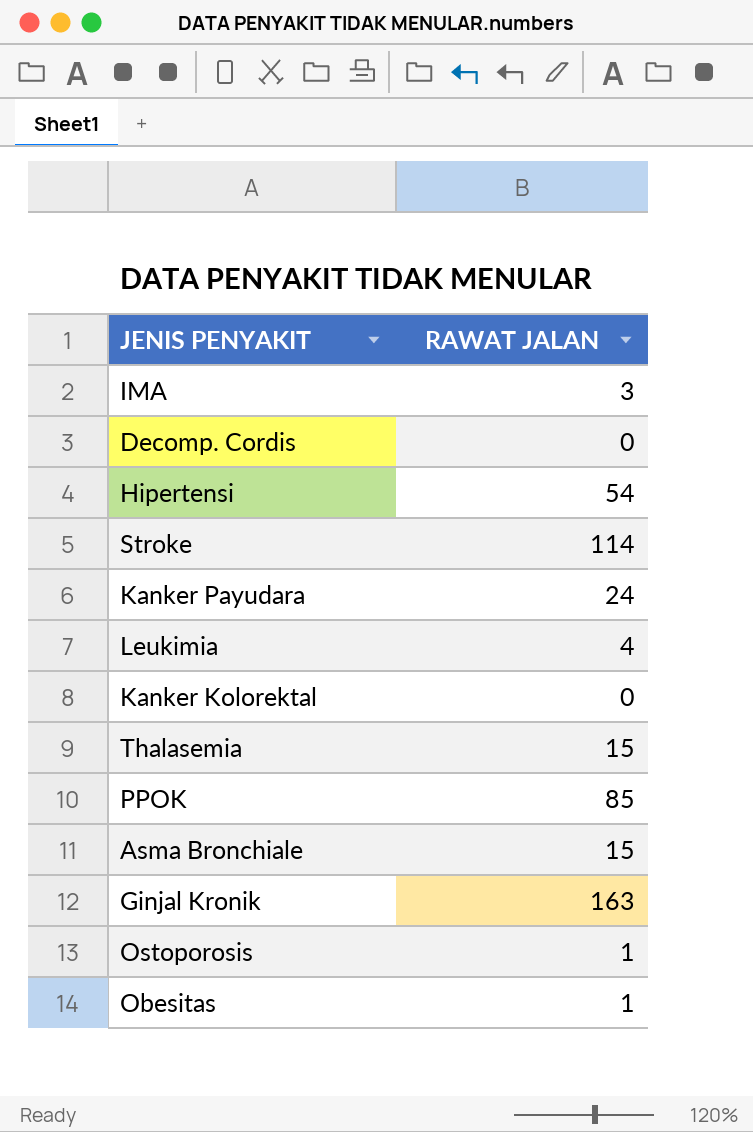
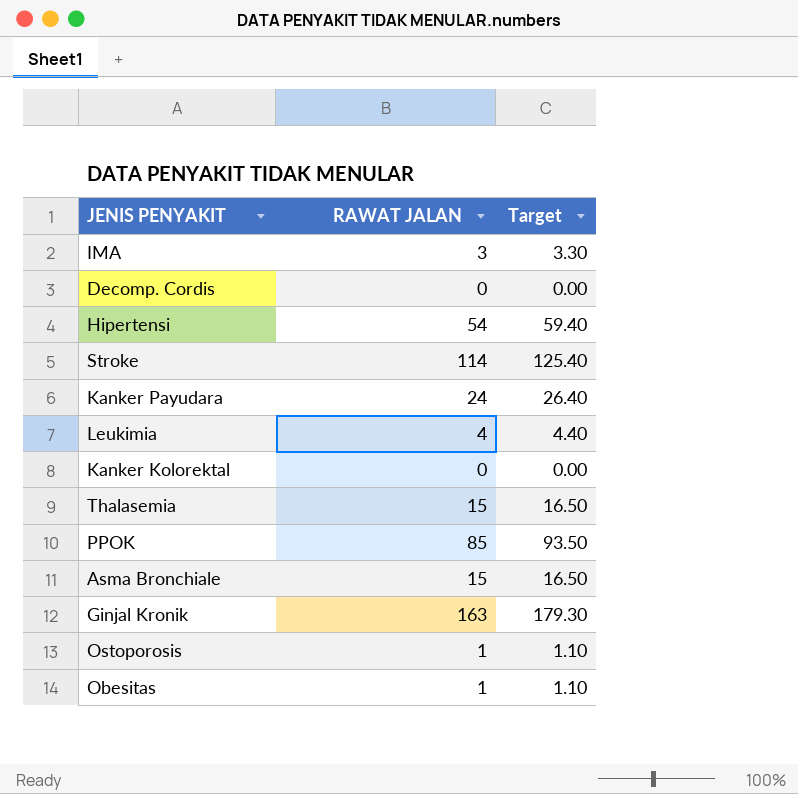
column Target | formula: none -> [RAWAT JALAN] * 1.1

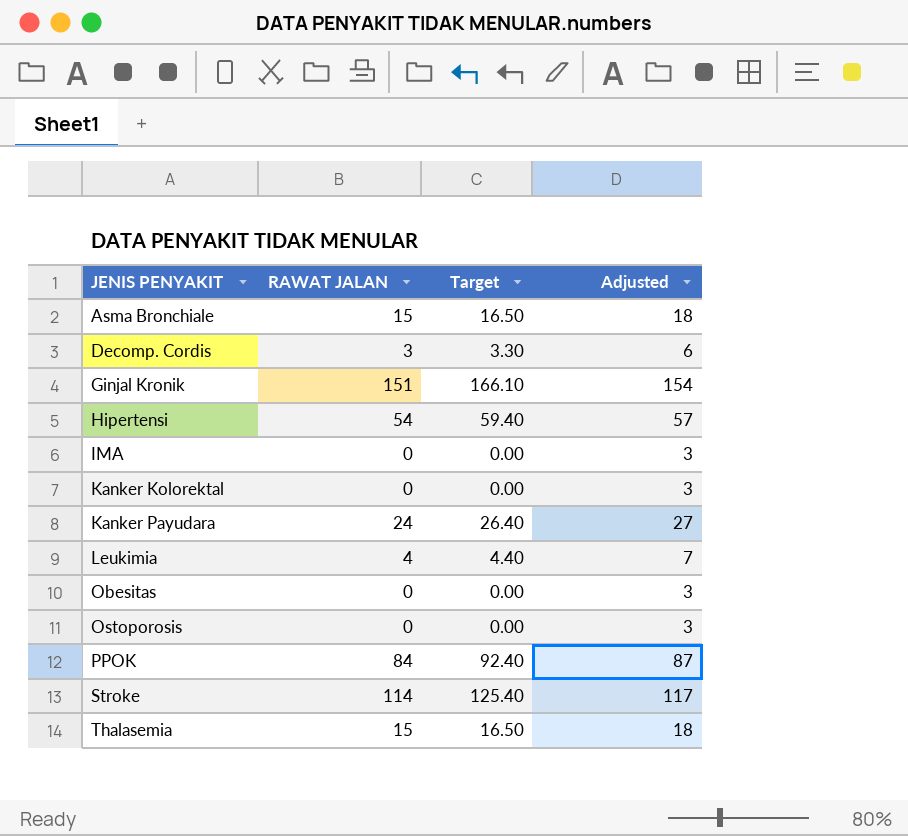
row order: none -> JENIS PENYAKIT ascending
column Adjusted | formula: none -> [RAWAT JALAN] + 3
Decomp. Cordis | RAWAT JALAN: 0 -> 3
Decomp. Cordis | Target: 0.00 -> 3.30
Ginjal Kronik | RAWAT JALAN: 163 -> 151
Ginjal Kronik | Target: 179.30 -> 166.10
IMA | RAWAT JALAN: 3 -> 0
IMA | Target: 3.30 -> 0.00
Obesitas | RAWAT JALAN: 1 -> 0
Obesitas | Target: 1.10 -> 0.00
Ostoporosis | RAWAT JALAN: 1 -> 0
Ostoporosis | Target: 1.10 -> 0.00
PPOK | RAWAT JALAN: 85 -> 84
PPOK | Target: 93.50 -> 92.40

